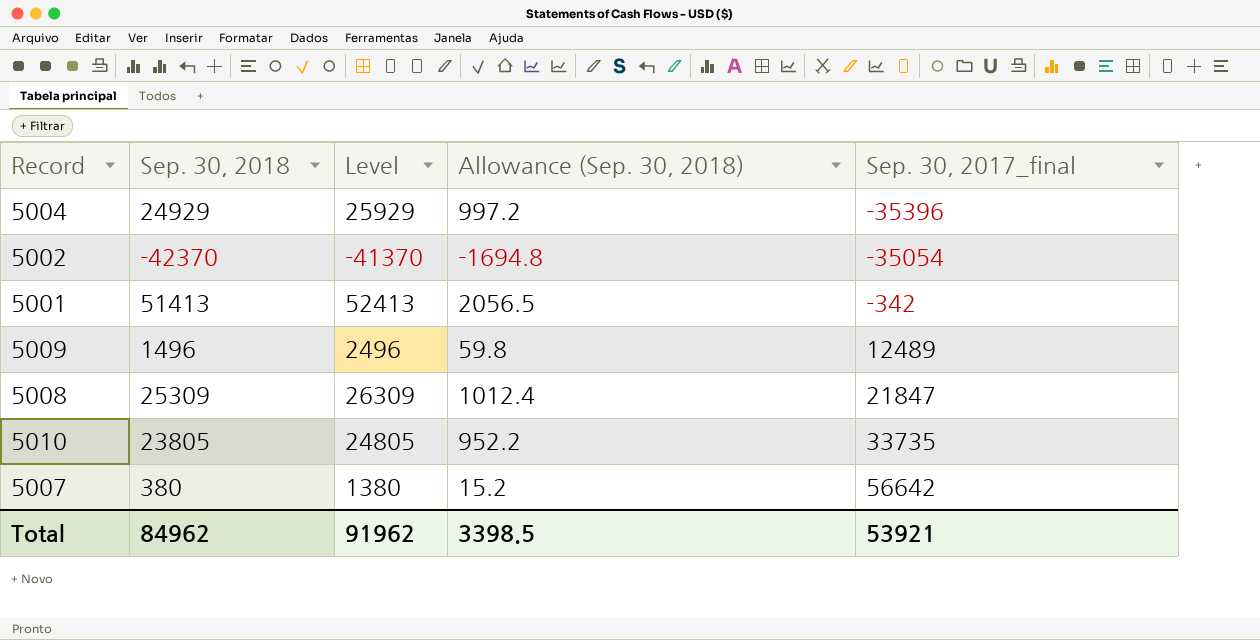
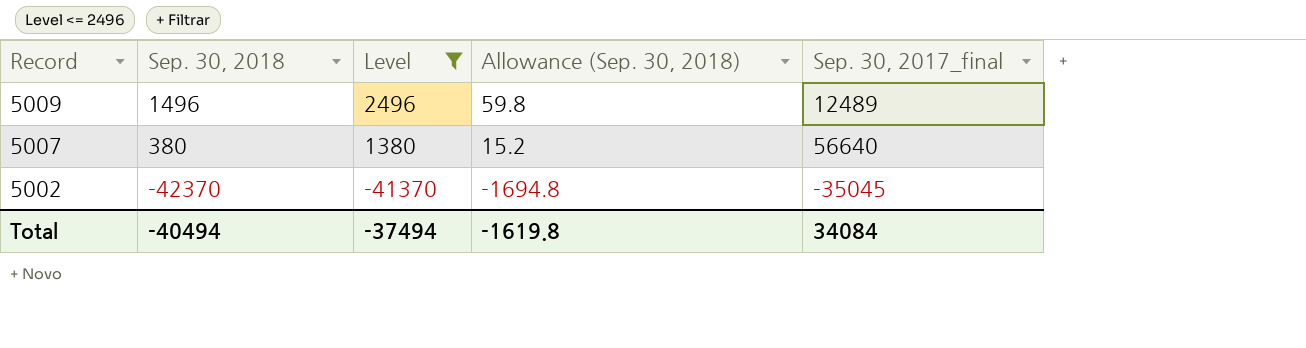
filter: none -> Level <= 2496
row order: Sep. 30, 2017_final ascending -> Record descending
5007 | Sep. 30, 2017_final: 56642 -> 56640
5002 | Sep. 30, 2017_final: -35054 -> -35045
Total | Sep. 30, 2018: 84962 -> -40494
Total | Level: 91962 -> -37494
Total | Allowance (Sep. 30, 2018): 3398.5 -> -1619.8
Total | Sep. 30, 2017_final: 53921 -> 34084

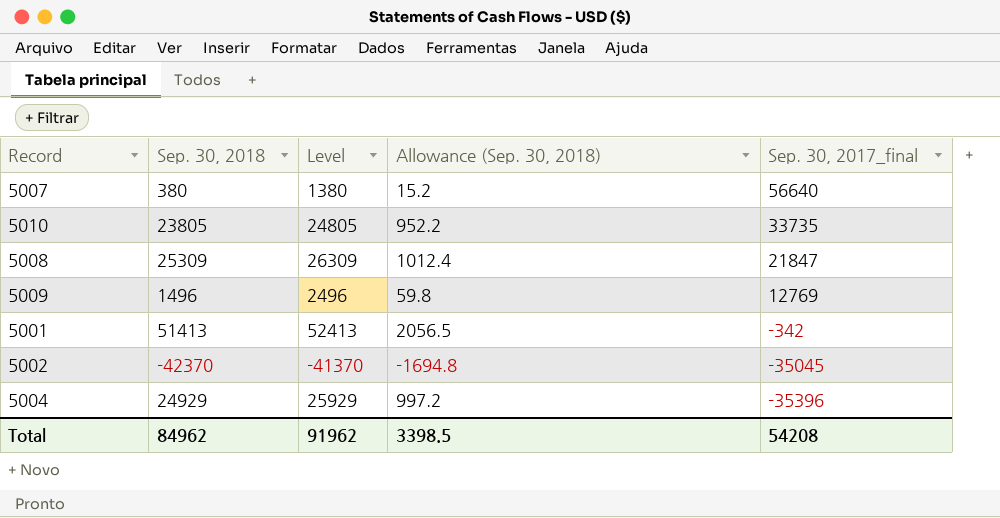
filter: Level <= 2496 -> none
row order: Record descending -> Sep. 30, 2017_final descending
5009 | Sep. 30, 2017_final: 12489 -> 12769
Total | Sep. 30, 2018: -40494 -> 84962
Total | Level: -37494 -> 91962
Total | Allowance (Sep. 30, 2018): -1619.8 -> 3398.5
Total | Sep. 30, 2017_final: 34084 -> 54208

